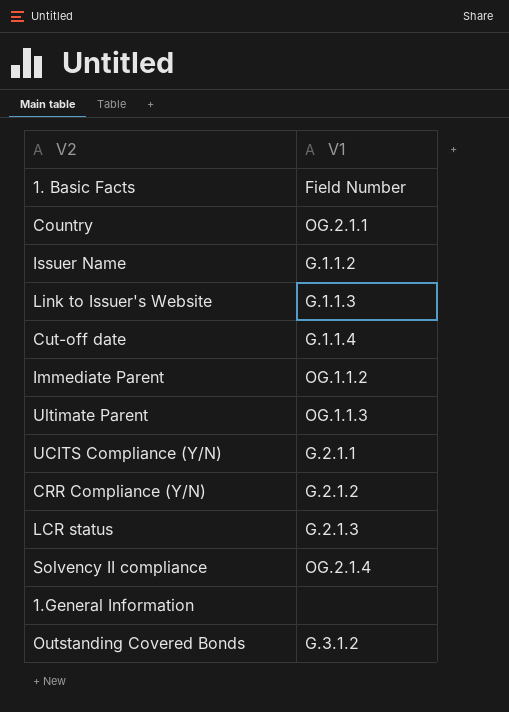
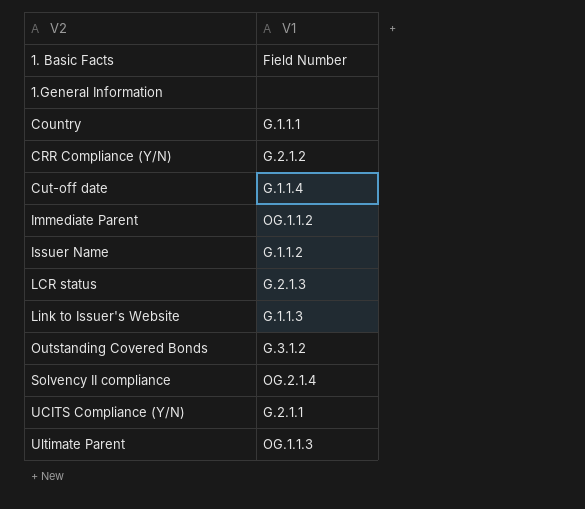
row order: none -> V2 ascending
Country | V1: OG.2.1.1 -> G.1.1.1

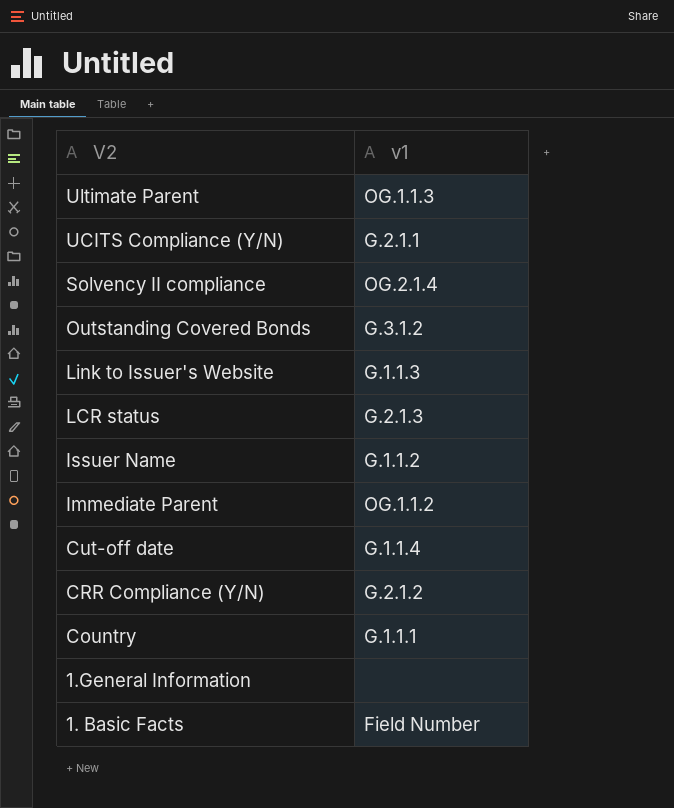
row order: V2 ascending -> V2 descending
column name: V1 -> v1

